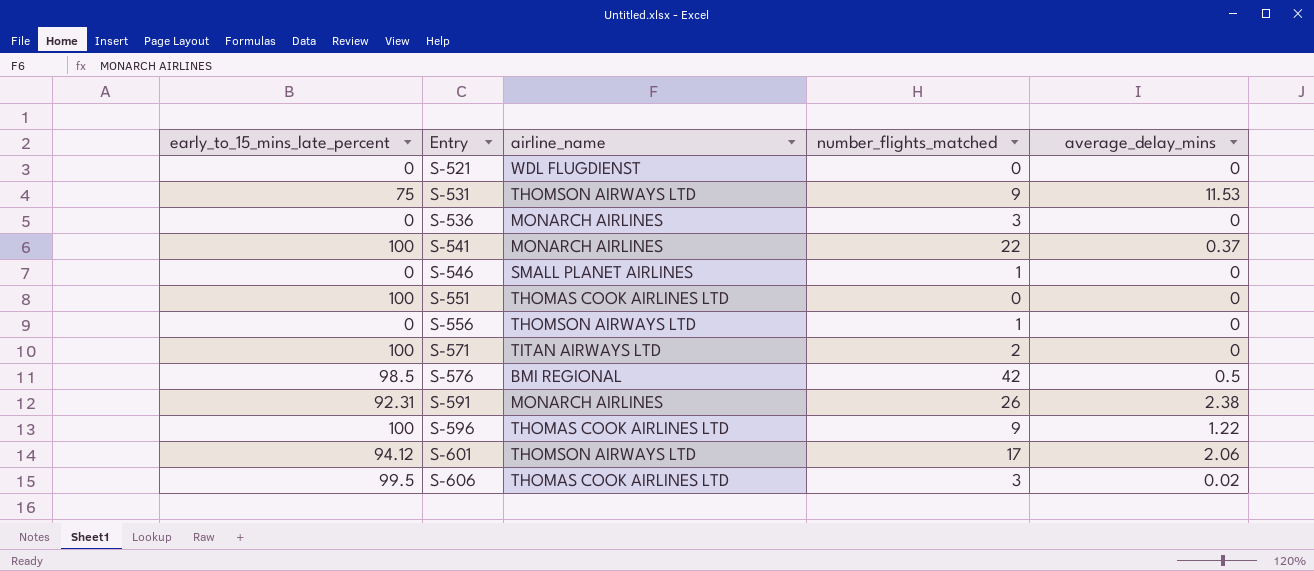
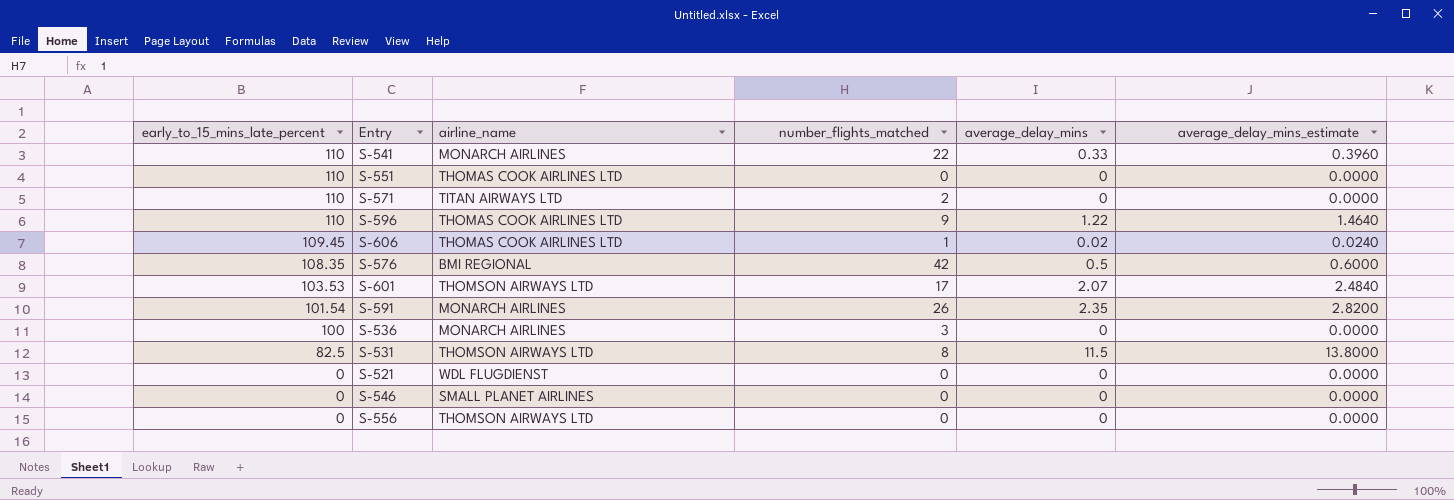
row order: Entry ascending -> early_to_15_mins_late_percent descending
column average_delay_mins_estimate | formula: none -> [average_delay_mins] * 1.2
S-541 | early_to_15_mins_late_percent: 100 -> 110
S-541 | average_delay_mins: 0.37 -> 0.33
S-551 | early_to_15_mins_late_percent: 100 -> 110
S-571 | early_to_15_mins_late_percent: 100 -> 110
S-596 | early_to_15_mins_late_percent: 100 -> 110
S-606 | early_to_15_mins_late_percent: 99.5 -> 109.45
S-606 | number_flights_matched: 3 -> 1
S-576 | early_to_15_mins_late_percent: 98.5 -> 108.35
S-601 | early_to_15_mins_late_percent: 94.12 -> 103.53
S-601 | average_delay_mins: 2.06 -> 2.07
S-591 | early_to_15_mins_late_percent: 92.31 -> 101.54
S-591 | average_delay_mins: 2.38 -> 2.35
S-536 | early_to_15_mins_late_percent: 0 -> 100
S-531 | early_to_15_mins_late_percent: 75 -> 82.5
S-531 | number_flights_matched: 9 -> 8
S-531 | average_delay_mins: 11.53 -> 11.5
S-546 | number_flights_matched: 1 -> 0
S-556 | number_flights_matched: 1 -> 0

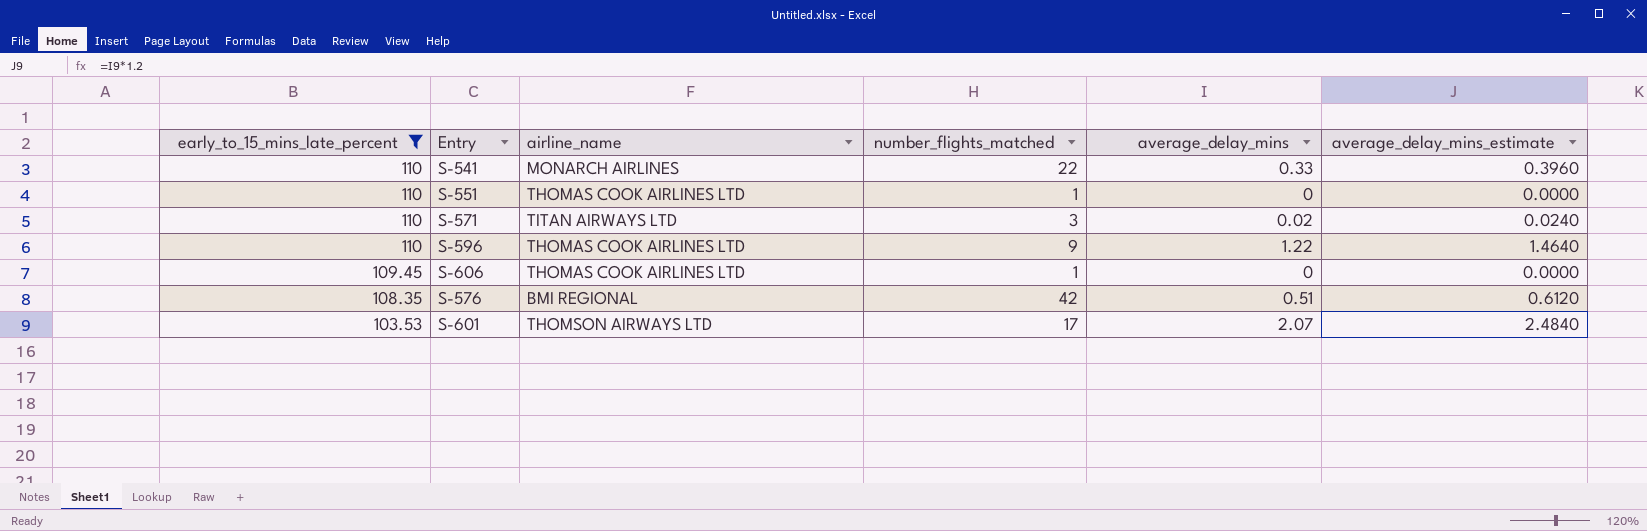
filter: none -> early_to_15_mins_late_percent >= 103.53
S-551 | number_flights_matched: 0 -> 1
S-571 | number_flights_matched: 2 -> 3
S-571 | average_delay_mins: 0 -> 0.02
S-571 | average_delay_mins_estimate: 0.0000 -> 0.0240
S-606 | average_delay_mins: 0.02 -> 0
S-606 | average_delay_mins_estimate: 0.0240 -> 0.0000
S-576 | average_delay_mins: 0.5 -> 0.51
S-576 | average_delay_mins_estimate: 0.6000 -> 0.6120

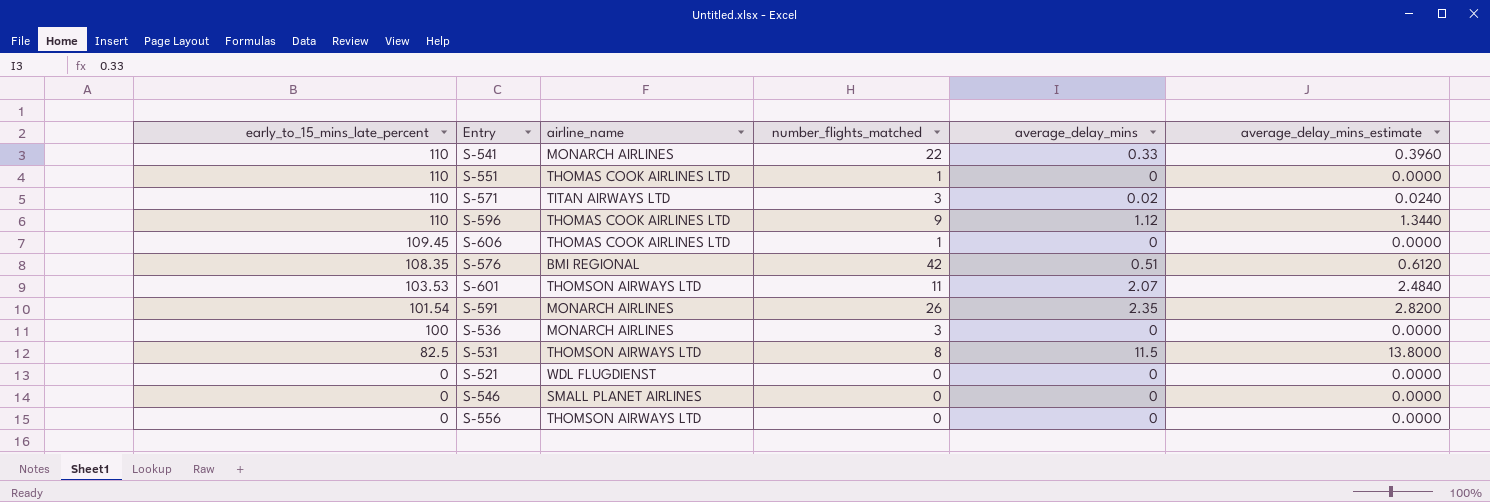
filter: early_to_15_mins_late_percent >= 103.53 -> none
S-596 | average_delay_mins: 1.22 -> 1.12
S-596 | average_delay_mins_estimate: 1.4640 -> 1.3440
S-601 | number_flights_matched: 17 -> 11

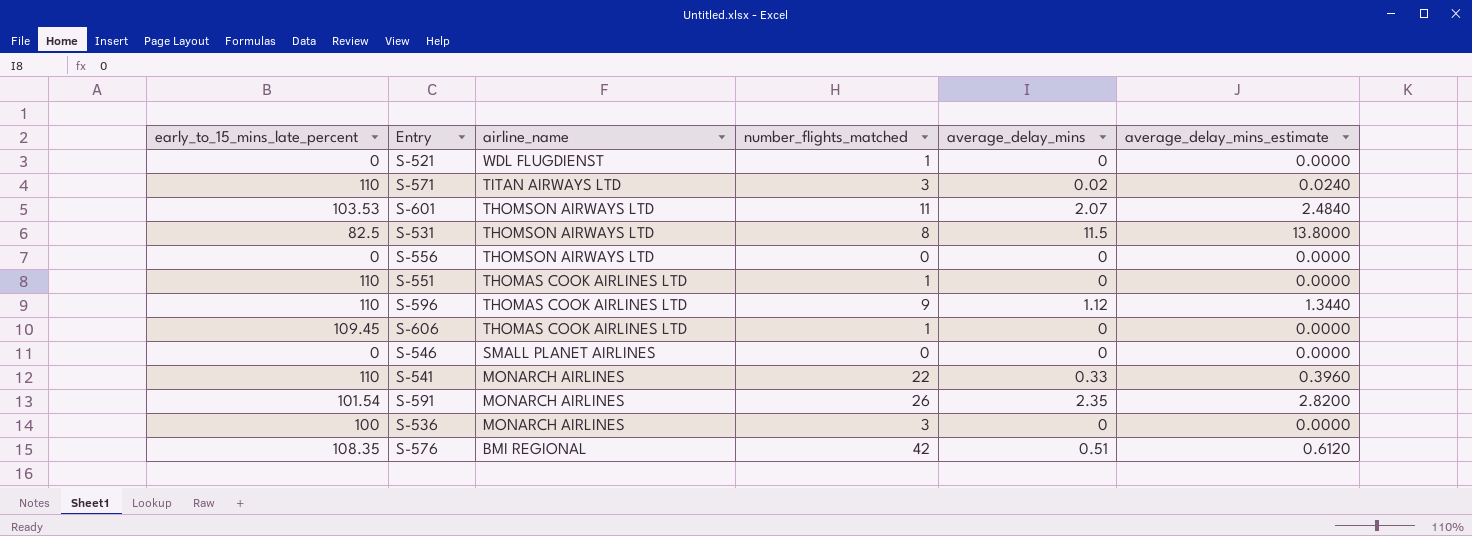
row order: early_to_15_mins_late_percent descending -> airline_name descending
S-521 | number_flights_matched: 0 -> 1

